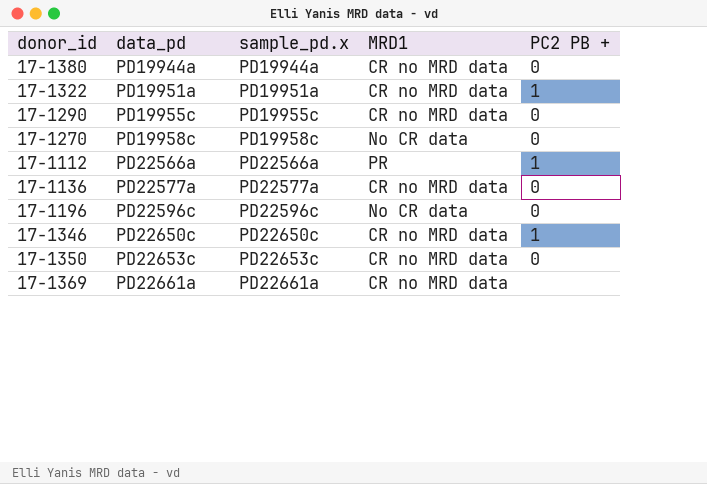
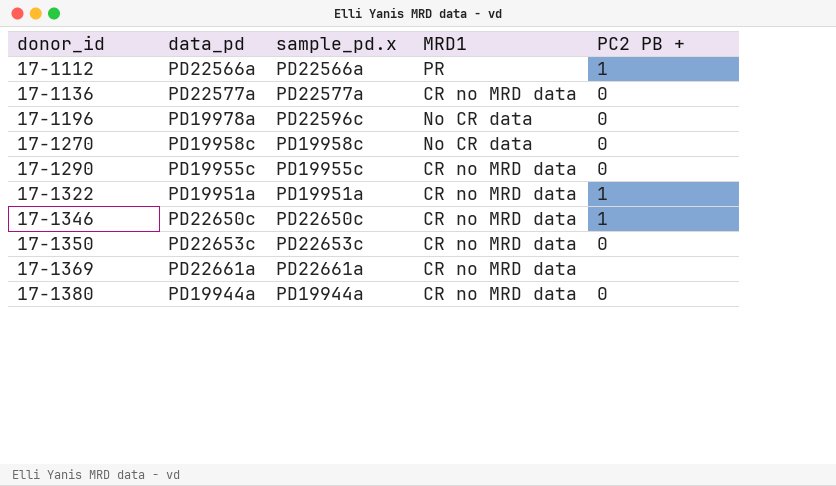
row order: data_pd ascending -> donor_id ascending
17-1196 | data_pd: PD22596c -> PD19978a

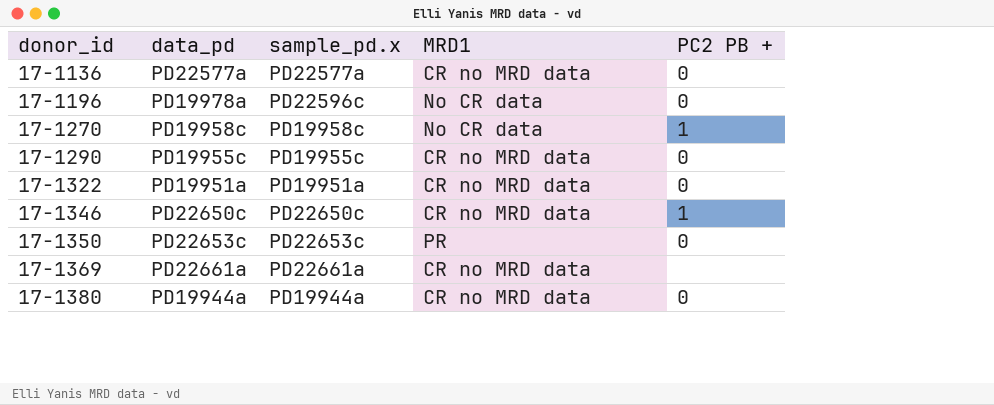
row 17-1112: PD22566a | PD22566a | PR | 1 -> none
17-1270 | PC2 PB +: 0 -> 1
17-1322 | PC2 PB +: 1 -> 0
17-1350 | MRD1: CR no MRD data -> PR

